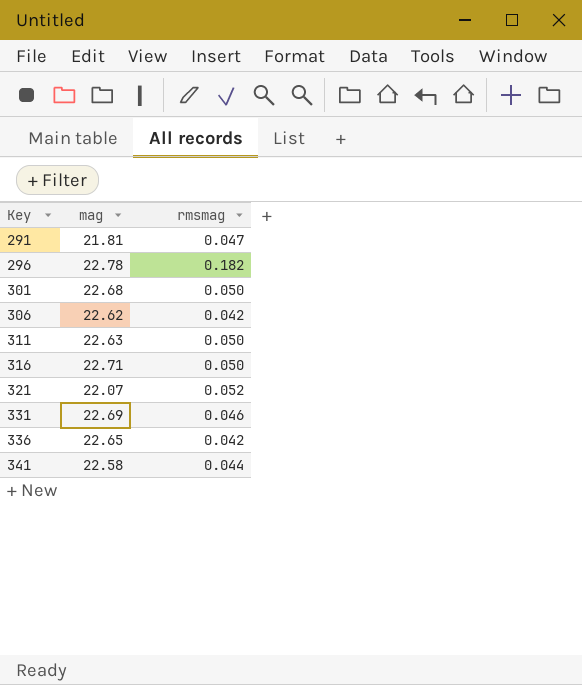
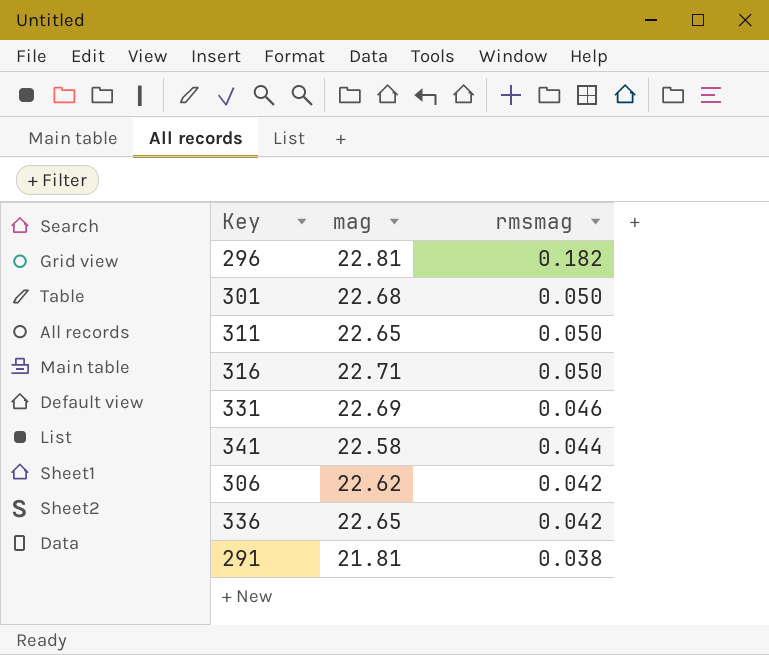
row order: Key ascending -> rmsmag descending
row 321: 22.07 | 0.052 -> none
296 | mag: 22.78 -> 22.81
311 | mag: 22.63 -> 22.65
291 | rmsmag: 0.047 -> 0.038

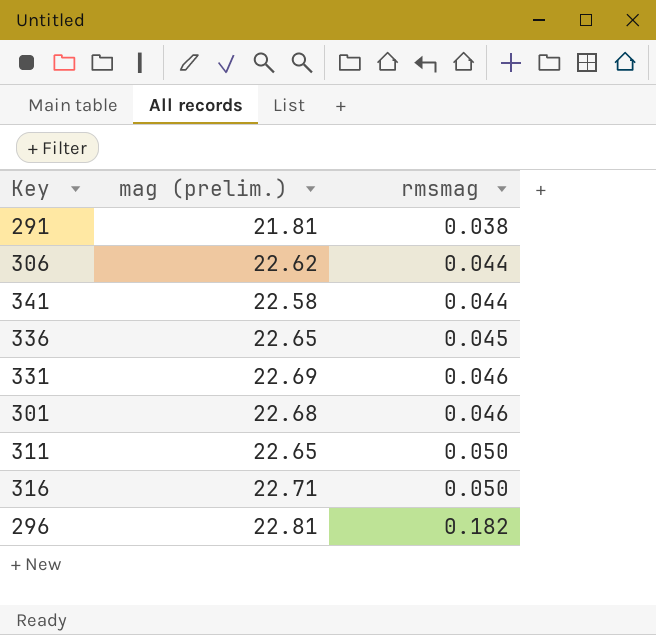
row order: rmsmag descending -> rmsmag ascending
column name: mag -> mag (prelim.)
306 | rmsmag: 0.042 -> 0.044
336 | rmsmag: 0.042 -> 0.045
301 | rmsmag: 0.050 -> 0.046

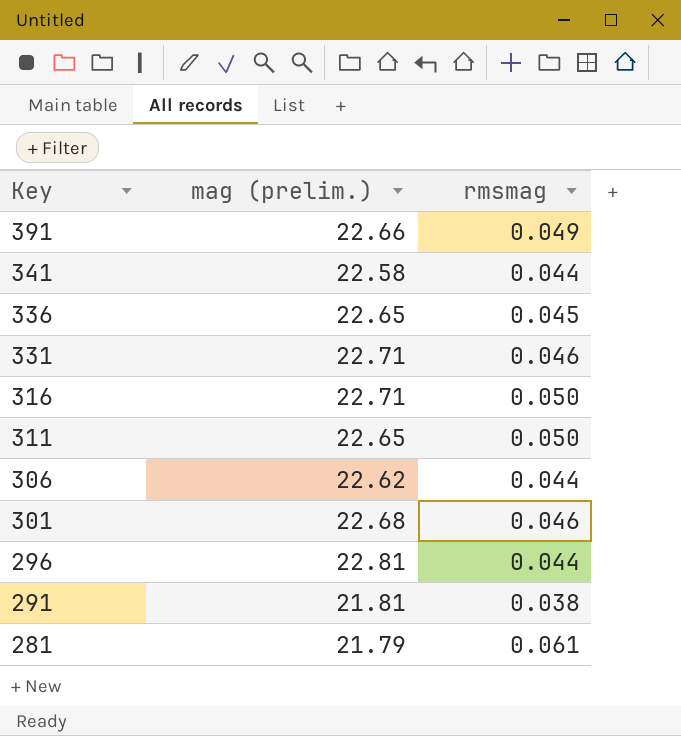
row order: rmsmag ascending -> Key descending
row 391: none -> 22.66 | 0.049
331 | mag (prelim.): 22.69 -> 22.71
296 | rmsmag: 0.182 -> 0.044
row 281: none -> 21.79 | 0.061

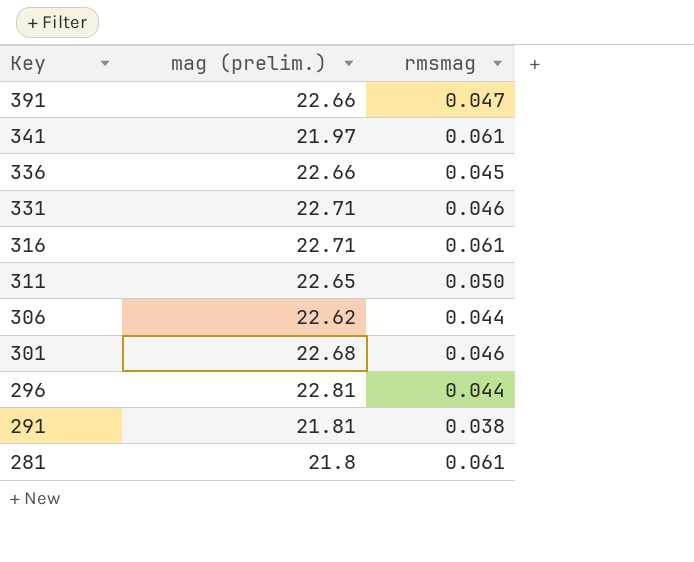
391 | rmsmag: 0.049 -> 0.047
341 | mag (prelim.): 22.58 -> 21.97
341 | rmsmag: 0.044 -> 0.061
336 | mag (prelim.): 22.65 -> 22.66
316 | rmsmag: 0.050 -> 0.061
281 | mag (prelim.): 21.79 -> 21.8

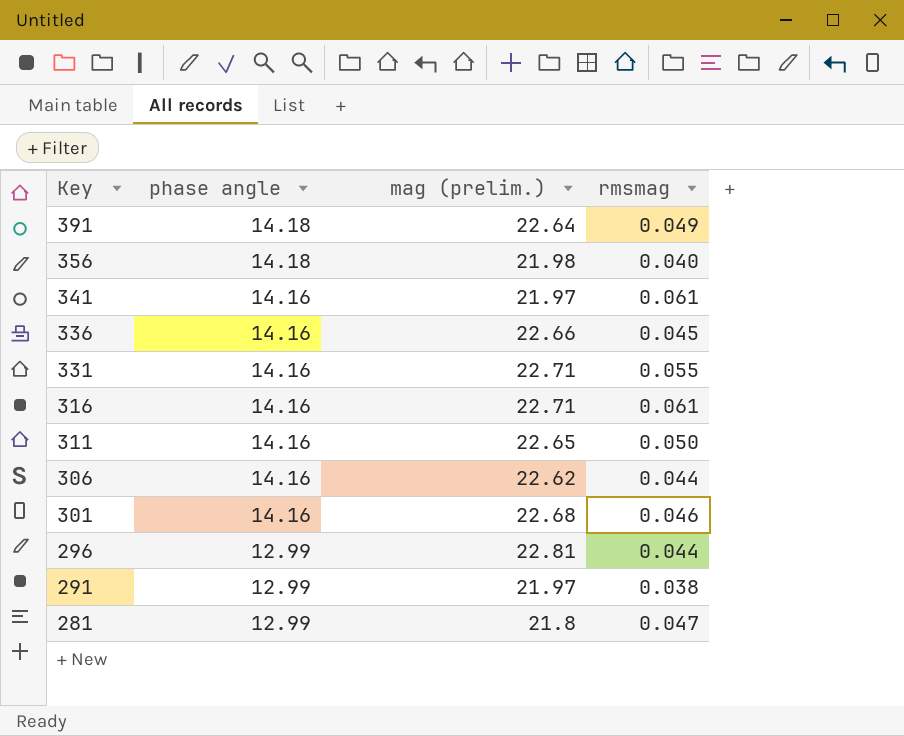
column phase angle | position: none -> 2
391 | mag (prelim.): 22.66 -> 22.64
391 | rmsmag: 0.047 -> 0.049
row 356: none -> 14.18 | 21.98 | 0.040
331 | rmsmag: 0.046 -> 0.055
291 | mag (prelim.): 21.81 -> 21.97
281 | rmsmag: 0.061 -> 0.047

